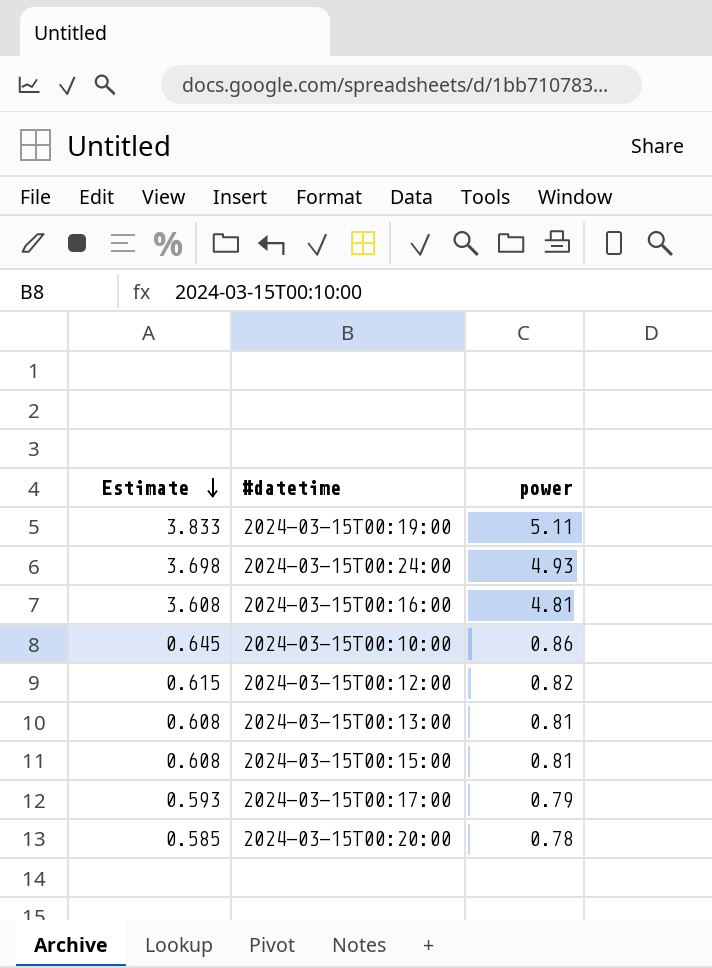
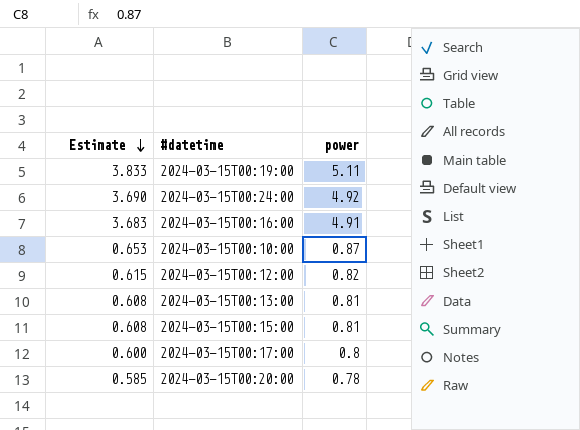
2024-03-15T00:24:00 | Estimate: 3.698 -> 3.690
2024-03-15T00:24:00 | power: 4.93 -> 4.92
2024-03-15T00:16:00 | Estimate: 3.608 -> 3.683
2024-03-15T00:16:00 | power: 4.81 -> 4.91
2024-03-15T00:10:00 | Estimate: 0.645 -> 0.653
2024-03-15T00:10:00 | power: 0.86 -> 0.87
2024-03-15T00:17:00 | Estimate: 0.593 -> 0.600
2024-03-15T00:17:00 | power: 0.79 -> 0.8

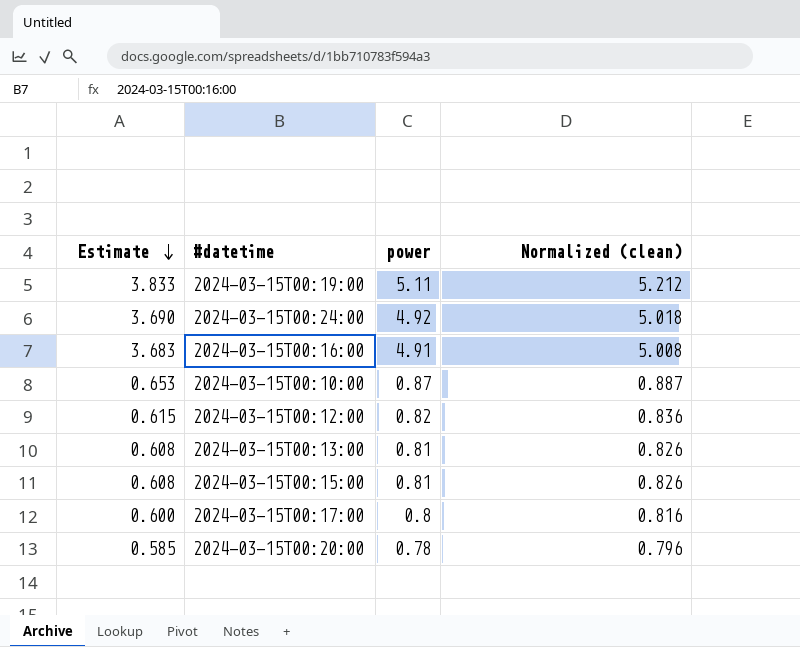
column Normalized (clean) | formula: none -> [power] * 1.02

